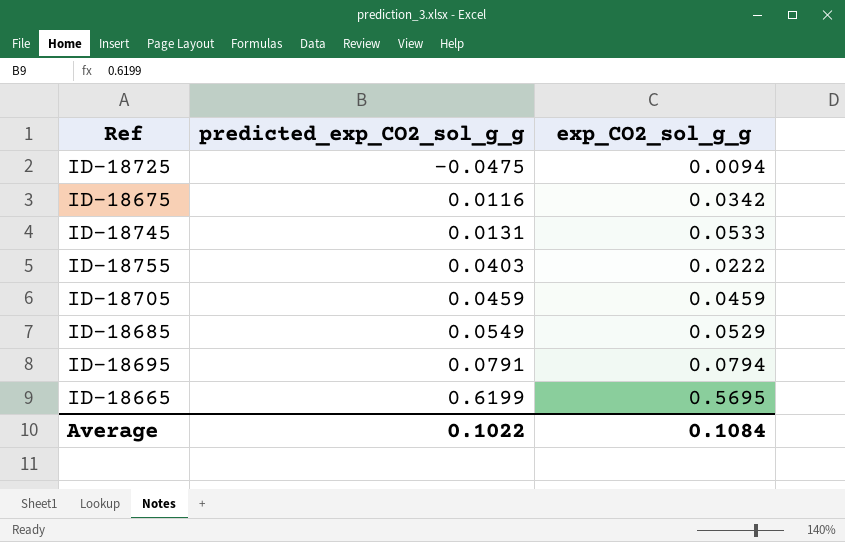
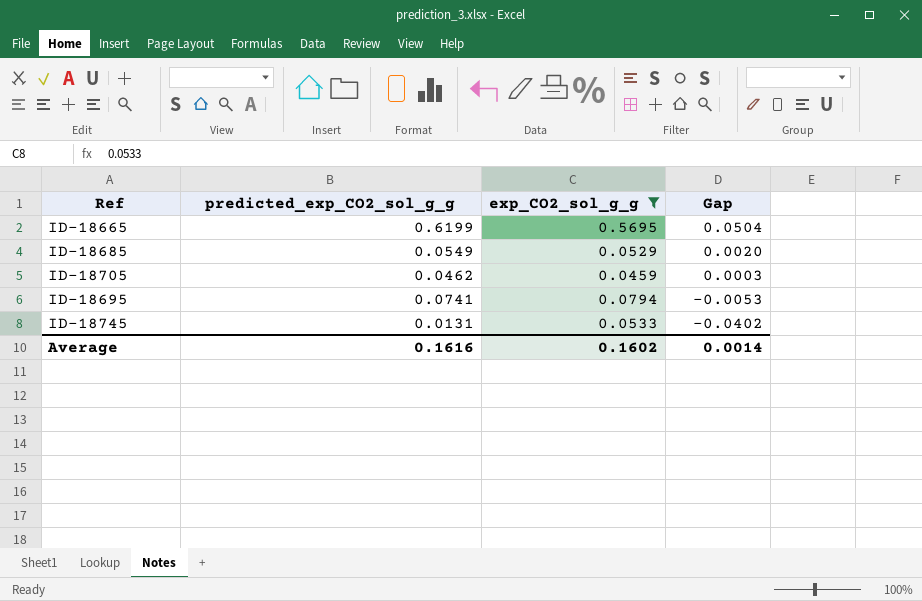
filter: none -> exp_CO2_sol_g_g >= 0.0459
row order: predicted_exp_CO2_sol_g_g ascending -> Gap descending
column Gap | formula: none -> [predicted_exp_CO2_sol_g_g] - [exp_CO2_sol_g_g]
ID-18705 | predicted_exp_CO2_sol_g_g: 0.0459 -> 0.0462
ID-18695 | predicted_exp_CO2_sol_g_g: 0.0791 -> 0.0741
Average | predicted_exp_CO2_sol_g_g: 0.1022 -> 0.1616
Average | exp_CO2_sol_g_g: 0.1084 -> 0.1602

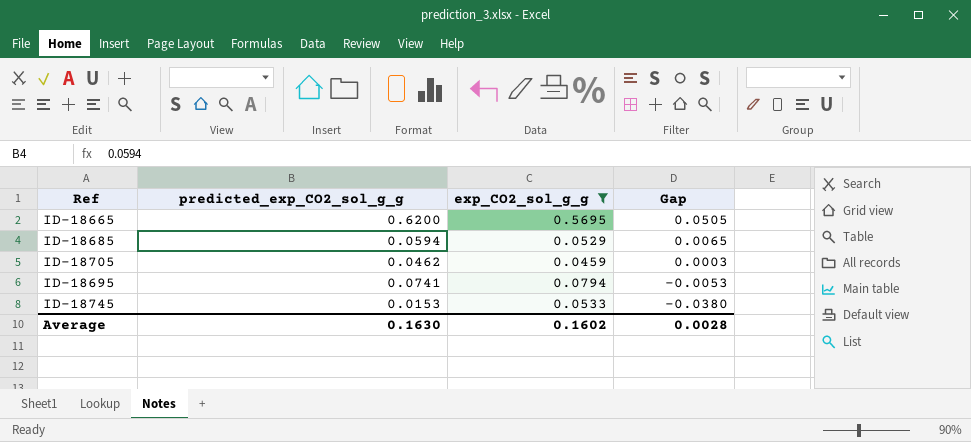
ID-18665 | predicted_exp_CO2_sol_g_g: 0.6199 -> 0.6200
ID-18665 | Gap: 0.0504 -> 0.0505
ID-18685 | predicted_exp_CO2_sol_g_g: 0.0549 -> 0.0594
ID-18685 | Gap: 0.0020 -> 0.0065
ID-18745 | predicted_exp_CO2_sol_g_g: 0.0131 -> 0.0153
ID-18745 | Gap: -0.0402 -> -0.0380
Average | predicted_exp_CO2_sol_g_g: 0.1616 -> 0.1630
Average | Gap: 0.0014 -> 0.0028

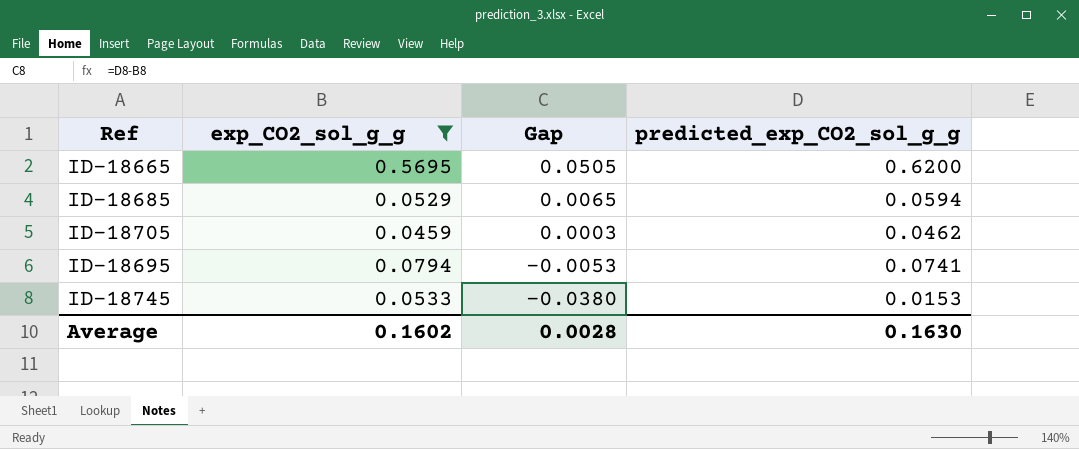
column predicted_exp_CO2_sol_g_g | position: 2 -> 4

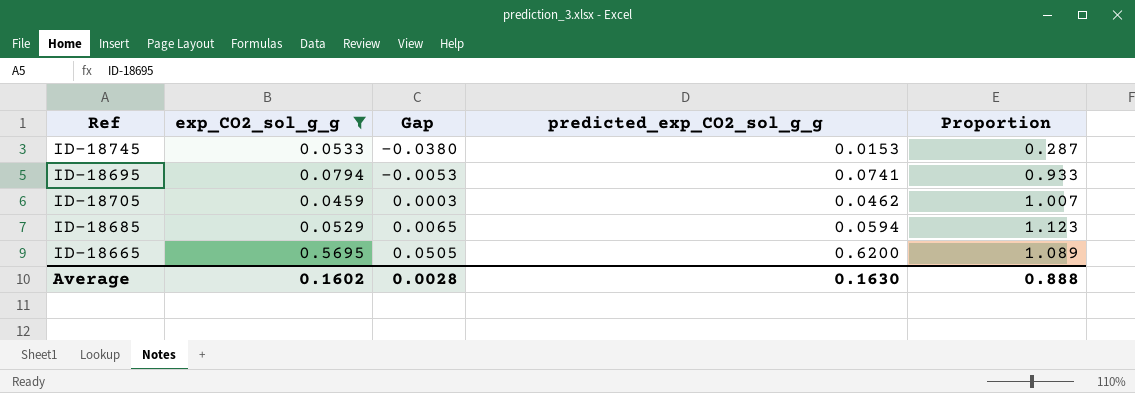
row order: Gap descending -> Gap ascending
column Proportion | formula: none -> [predicted_exp_CO2_sol_g_g] / [exp_CO2_sol_g_g]

